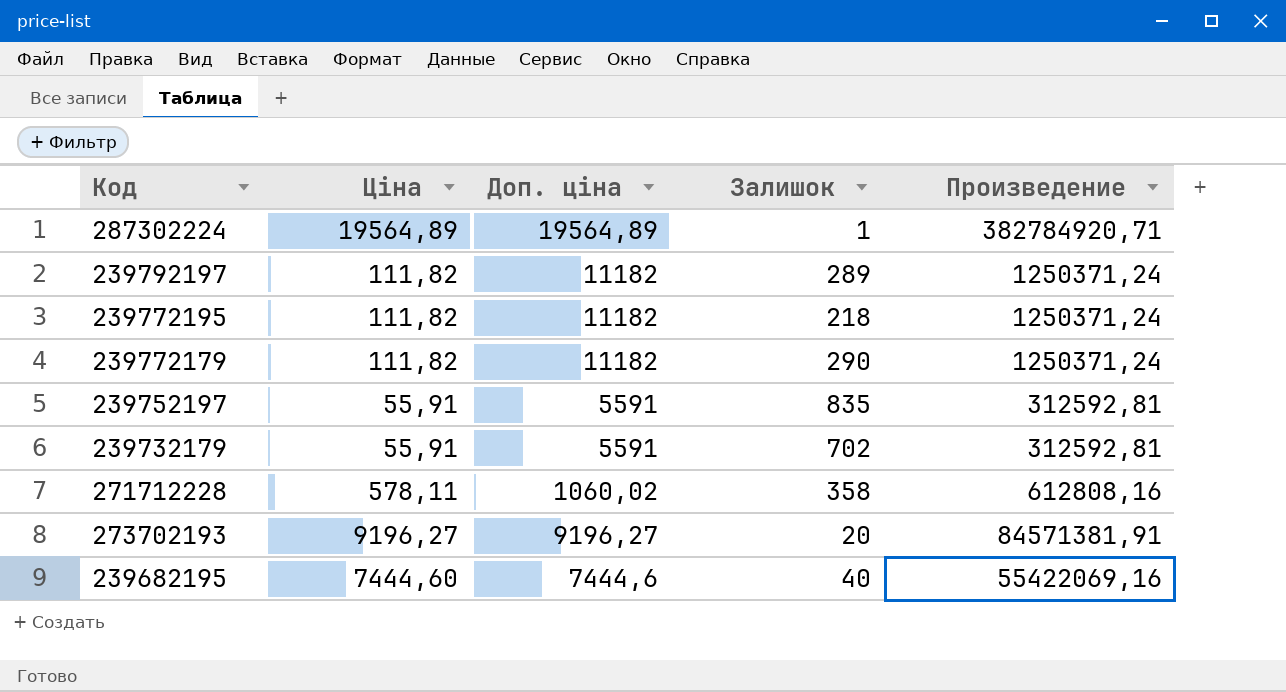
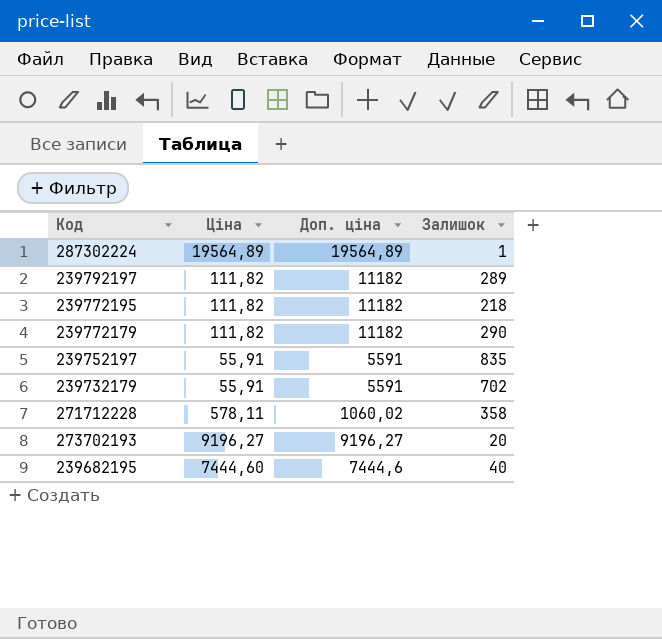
column Произведение | formula: [Ціна] * [Доп. ціна] -> none

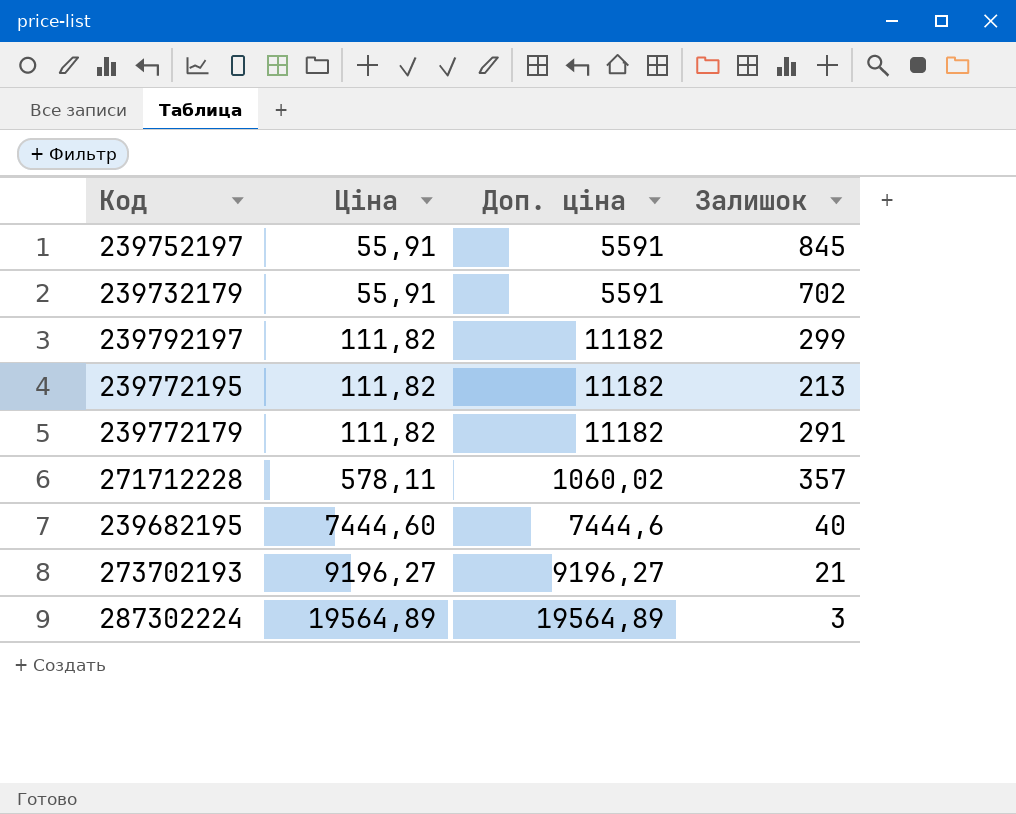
row order: none -> Ціна ascending
239752197 | Залишок: 835 -> 845
239792197 | Залишок: 289 -> 299
239772195 | Залишок: 218 -> 213
239772179 | Залишок: 290 -> 291
271712228 | Залишок: 358 -> 357
273702193 | Залишок: 20 -> 21
287302224 | Залишок: 1 -> 3

